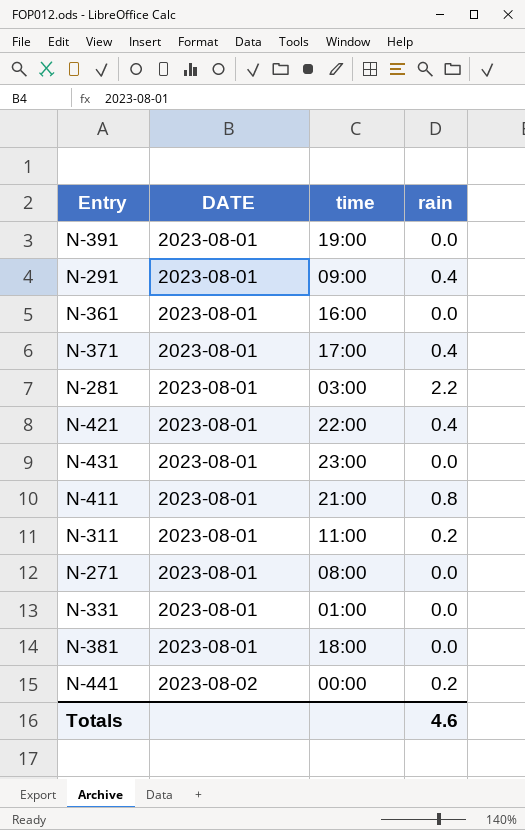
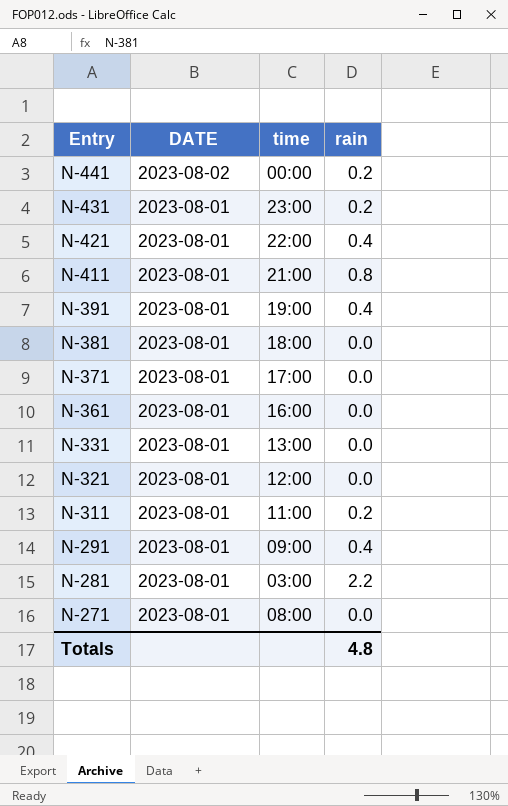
row order: DATE ascending -> Entry descending
N-431 | rain: 0.0 -> 0.2
N-391 | rain: 0.0 -> 0.4
N-371 | rain: 0.4 -> 0.0
N-331 | time: 01:00 -> 13:00
row N-321: none -> 2023-08-01 | 12:00 | 0.0
Totals | rain: 4.6 -> 4.8

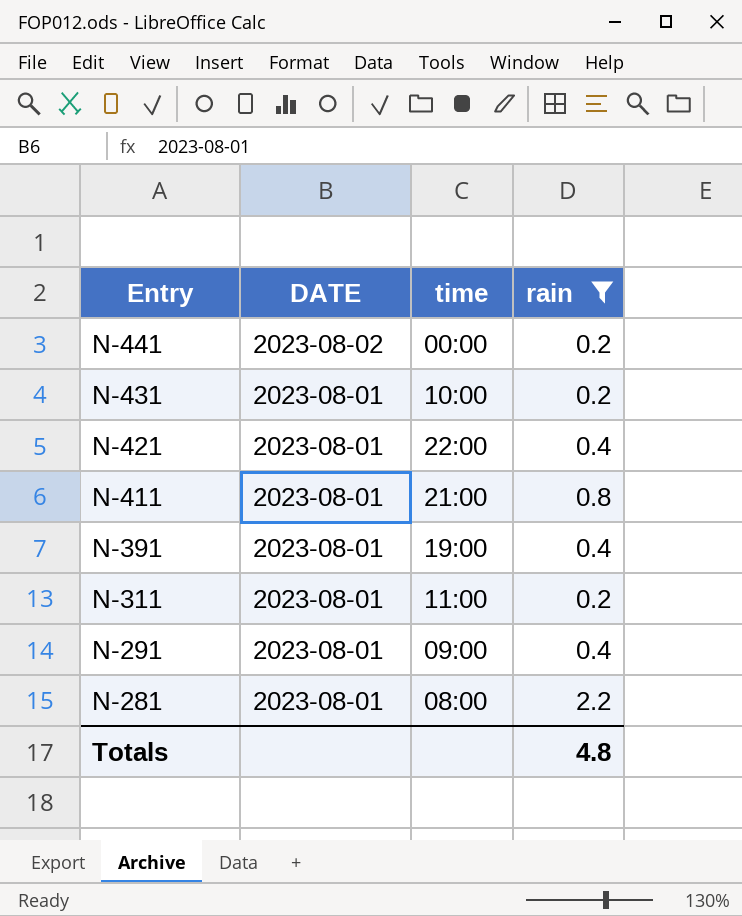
filter: none -> rain != 0.0
N-431 | time: 23:00 -> 10:00
N-281 | time: 03:00 -> 08:00

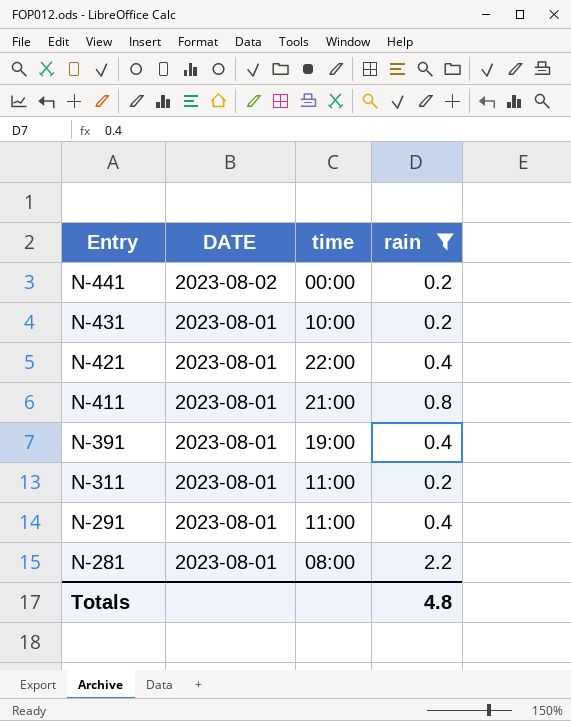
N-291 | time: 09:00 -> 11:00

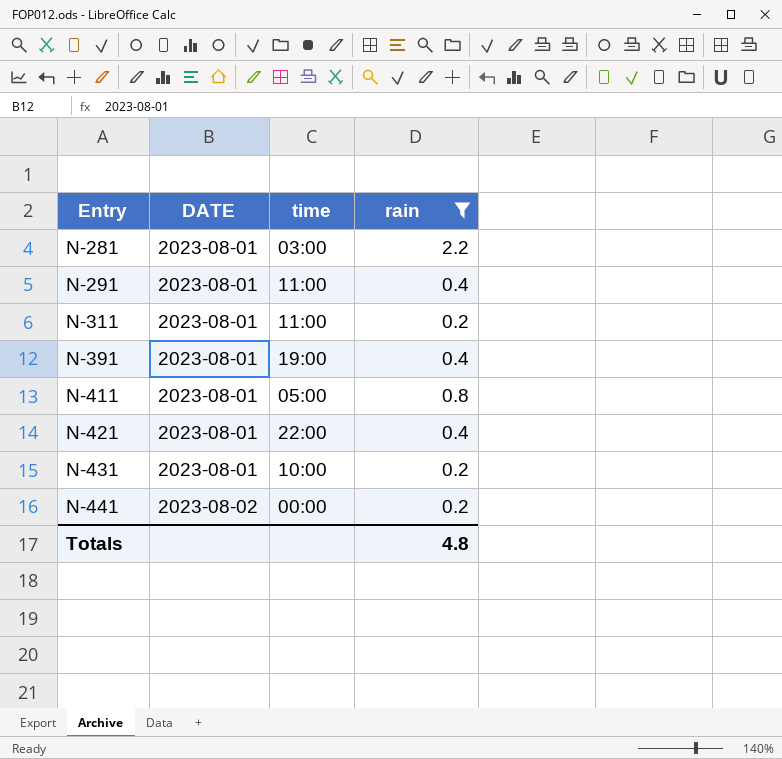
row order: Entry descending -> Entry ascending
N-281 | time: 08:00 -> 03:00
N-411 | time: 21:00 -> 05:00

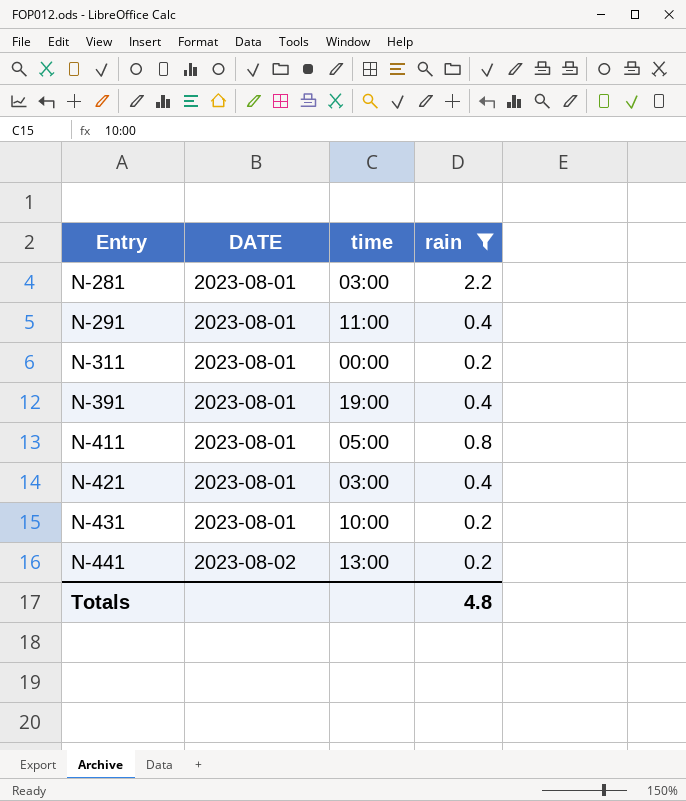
N-311 | time: 11:00 -> 00:00
N-421 | time: 22:00 -> 03:00
N-441 | time: 00:00 -> 13:00

